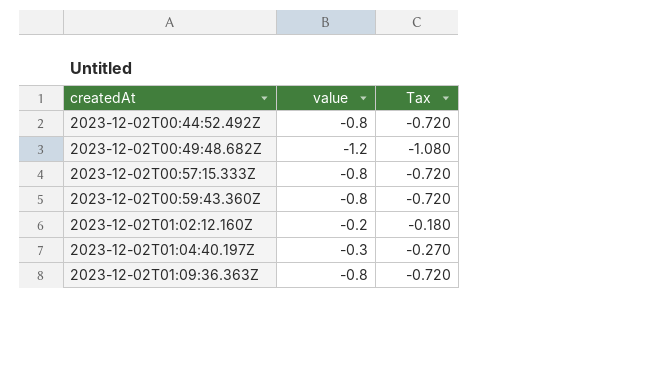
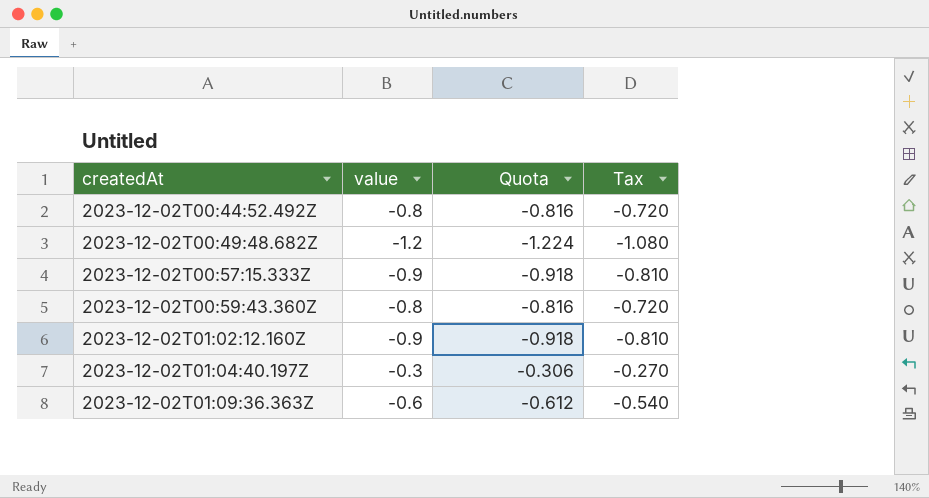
column Quota | formula: none -> [value] * 1.02
2023-12-02T00:57:15.333Z | value: -0.8 -> -0.9
2023-12-02T00:57:15.333Z | Tax: -0.720 -> -0.810
2023-12-02T01:02:12.160Z | value: -0.2 -> -0.9
2023-12-02T01:02:12.160Z | Tax: -0.180 -> -0.810
2023-12-02T01:09:36.363Z | value: -0.8 -> -0.6
2023-12-02T01:09:36.363Z | Tax: -0.720 -> -0.540

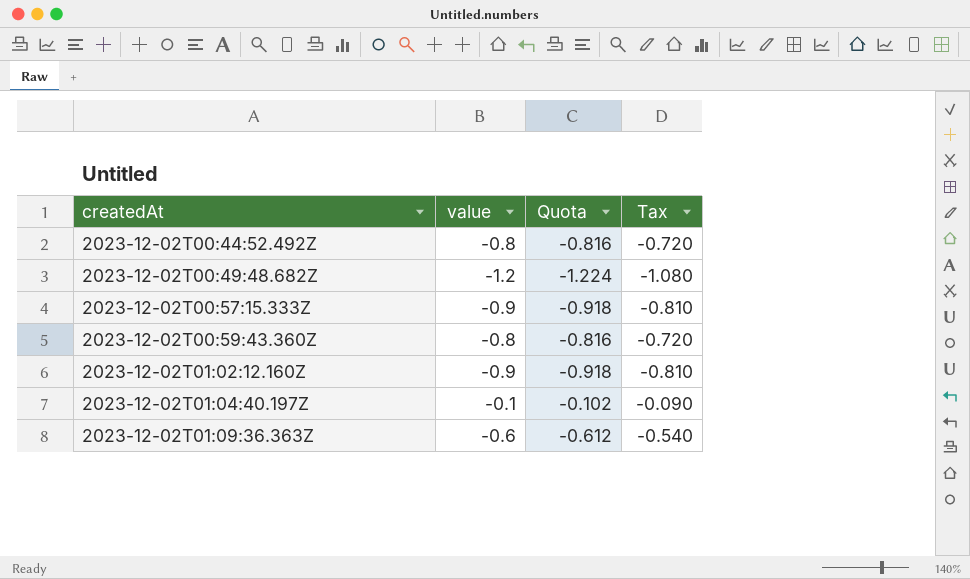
2023-12-02T01:04:40.197Z | value: -0.3 -> -0.1
2023-12-02T01:04:40.197Z | Quota: -0.306 -> -0.102
2023-12-02T01:04:40.197Z | Tax: -0.270 -> -0.090

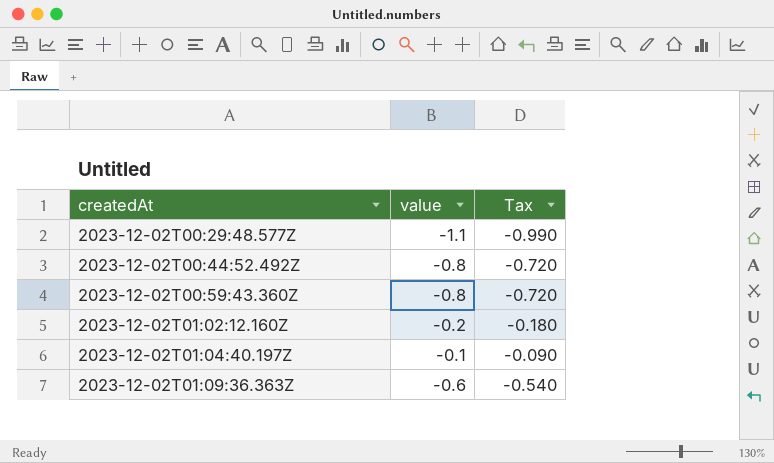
column Quota | formula: [value] * 1.02 -> none
row 2023-12-02T00:49:48.682Z: -1.2 | -1.224 | -1.080 -> none
row 2023-12-02T00:57:15.333Z: -0.9 | -0.918 | -0.810 -> none
row 2023-12-02T00:29:48.577Z: none -> -1.1 | -0.990
2023-12-02T01:02:12.160Z | value: -0.9 -> -0.2
2023-12-02T01:02:12.160Z | Tax: -0.810 -> -0.180

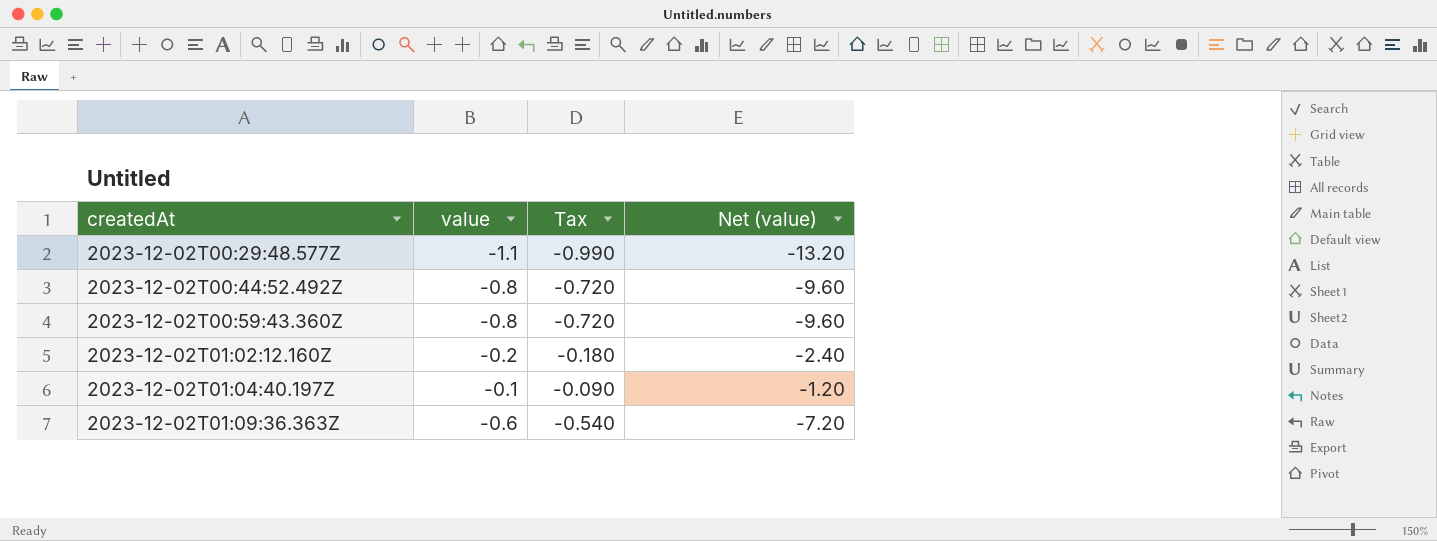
column Net (value) | formula: none -> [value] * 12

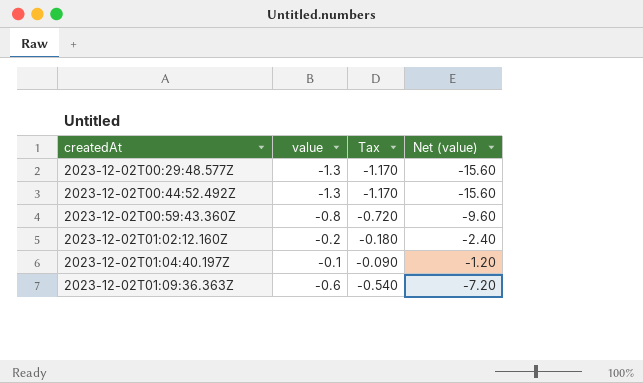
2023-12-02T00:29:48.577Z | value: -1.1 -> -1.3
2023-12-02T00:29:48.577Z | Tax: -0.990 -> -1.170
2023-12-02T00:29:48.577Z | Net (value): -13.20 -> -15.60
2023-12-02T00:44:52.492Z | value: -0.8 -> -1.3
2023-12-02T00:44:52.492Z | Tax: -0.720 -> -1.170
2023-12-02T00:44:52.492Z | Net (value): -9.60 -> -15.60

